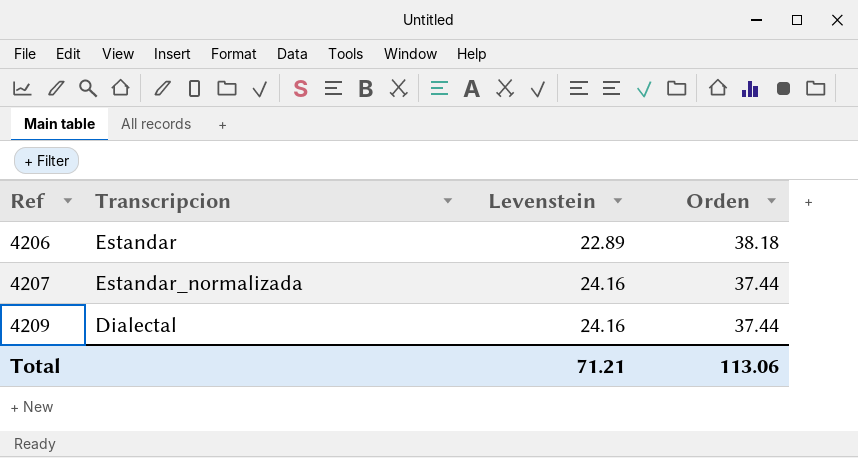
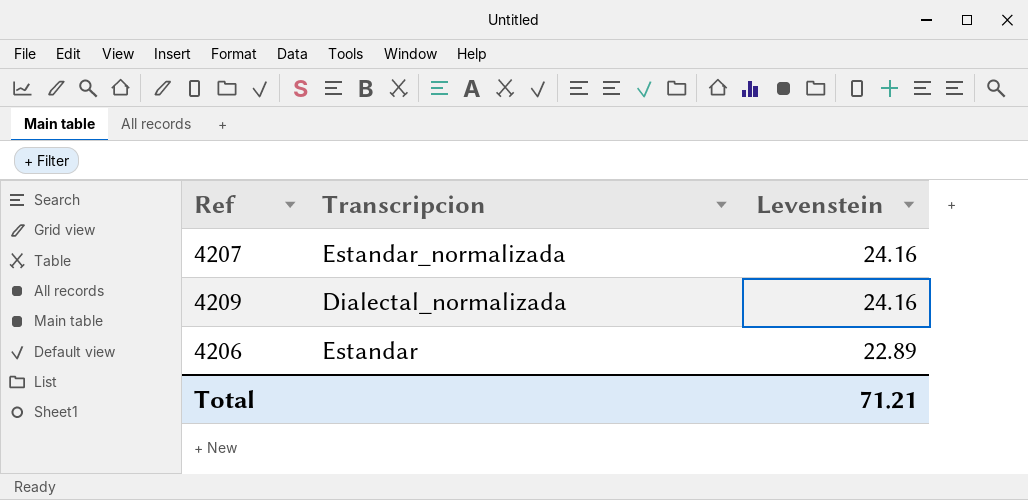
row order: Ref ascending -> Levenstein descending
column Orden | position: 4 -> none
4209 | Transcripcion: Dialectal -> Dialectal_normalizada

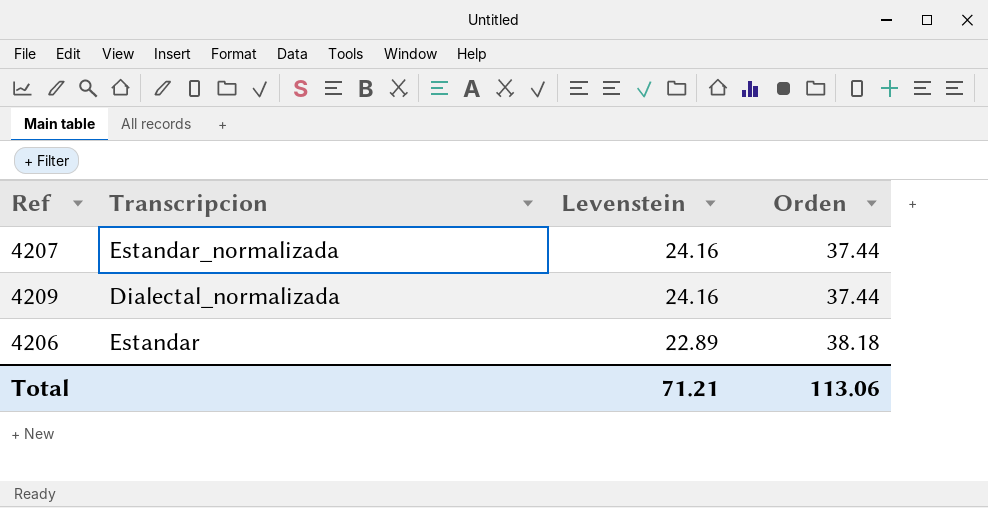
column Orden | position: none -> 4

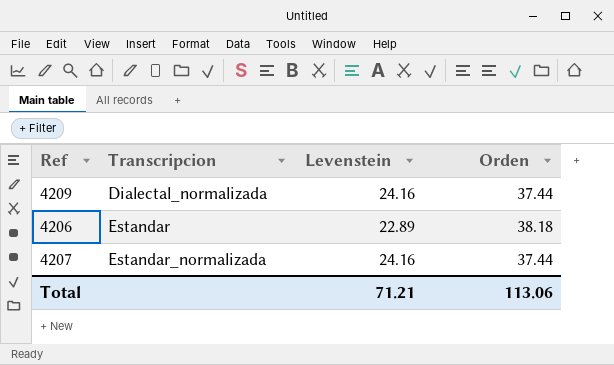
row order: Levenstein descending -> Transcripcion ascending

